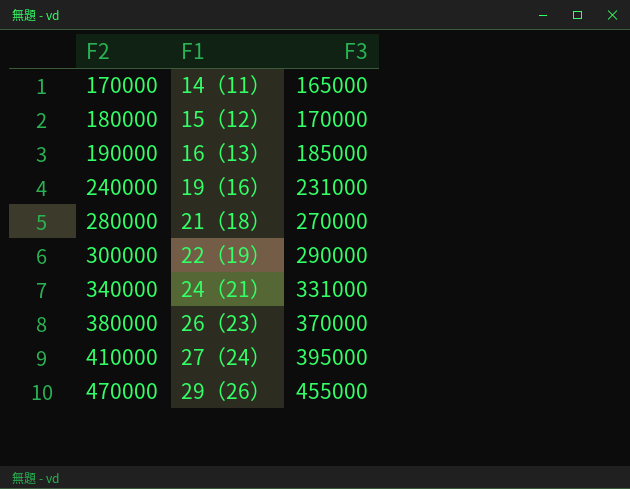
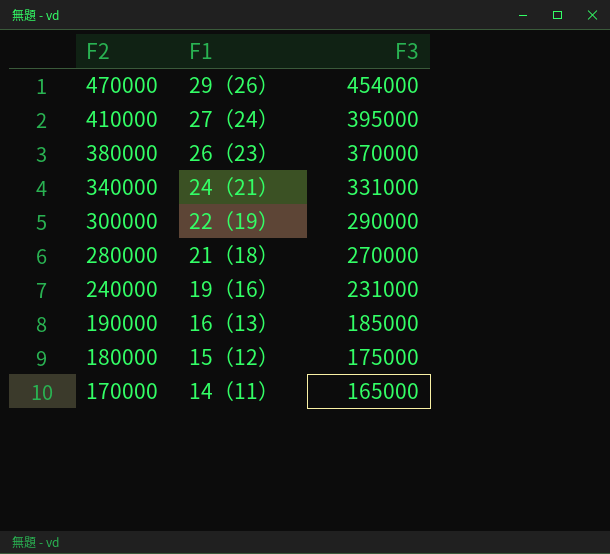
row order: F2 ascending -> F2 descending
470000 | F3: 455000 -> 454000
180000 | F3: 170000 -> 175000

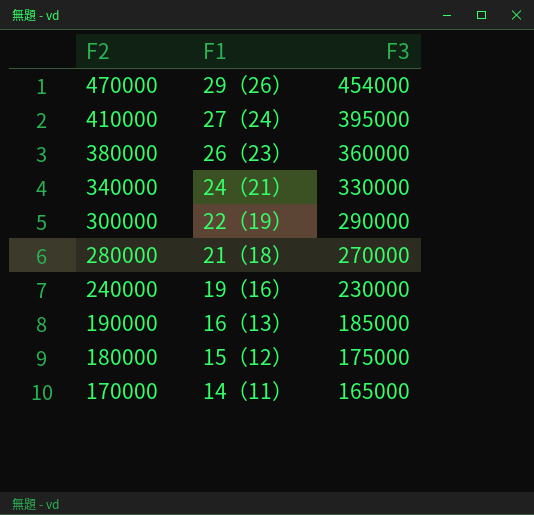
380000 | F3: 370000 -> 360000
340000 | F3: 331000 -> 330000
240000 | F3: 231000 -> 230000

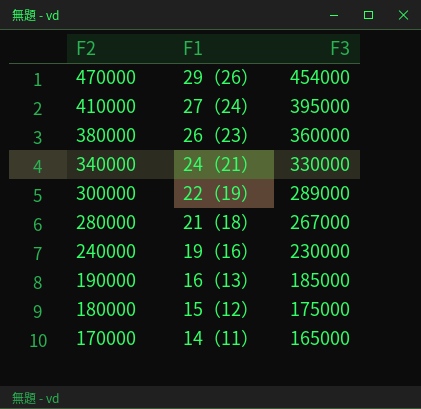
300000 | F3: 290000 -> 289000
280000 | F3: 270000 -> 267000

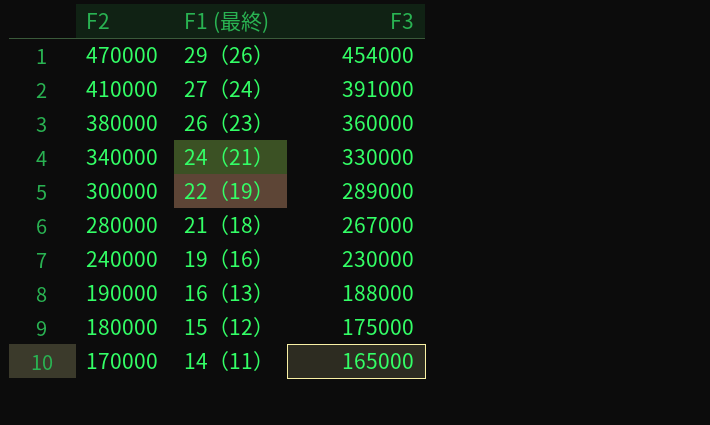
column name: F1 -> F1 (最終)
410000 | F3: 395000 -> 391000
190000 | F3: 185000 -> 188000

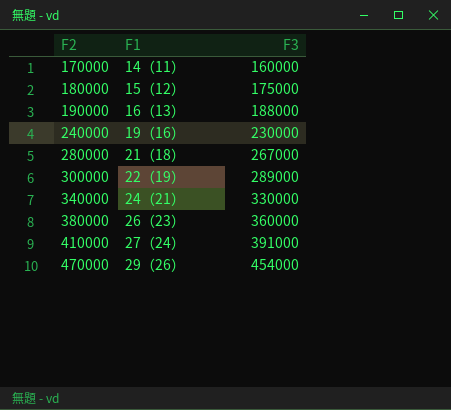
row order: F2 descending -> F2 ascending
column name: F1 (最終) -> F1
170000 | F3: 165000 -> 160000

